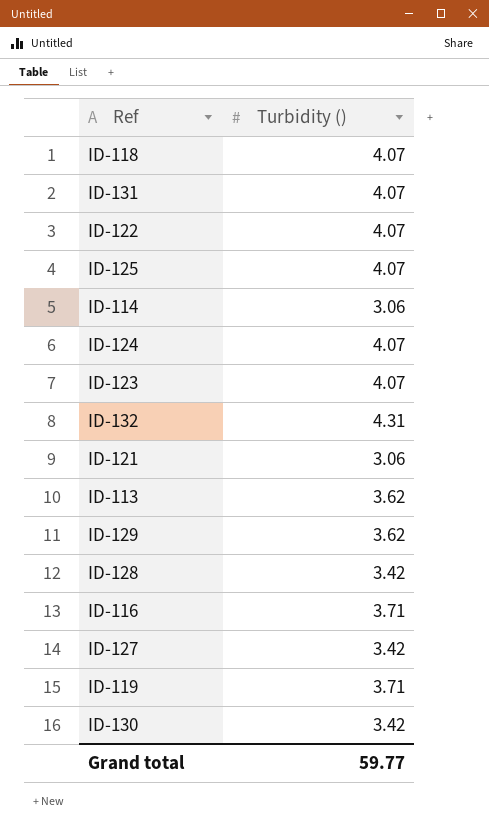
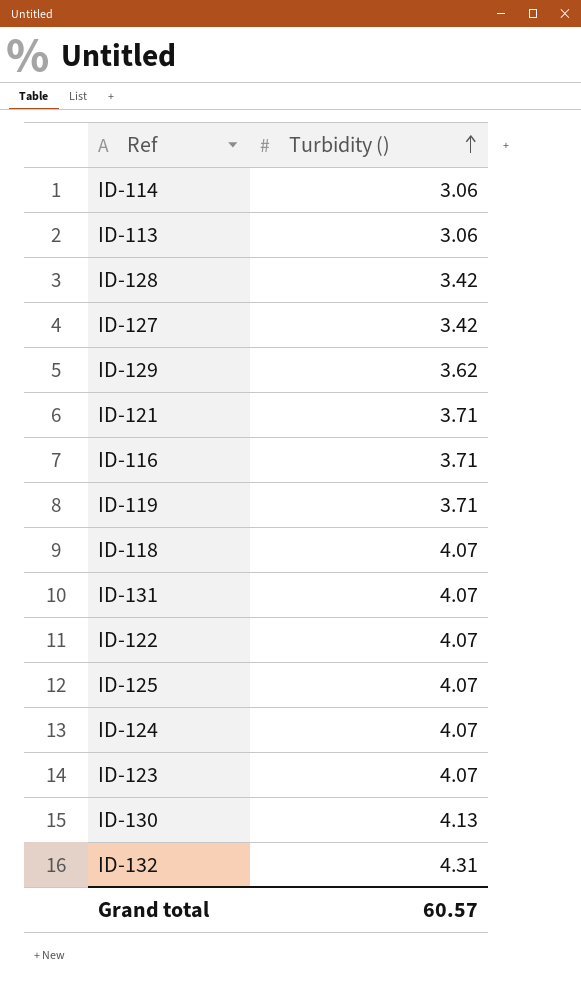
row order: none -> Turbidity () ascending
ID-113 | Turbidity (): 3.62 -> 3.06
ID-121 | Turbidity (): 3.06 -> 3.71
ID-130 | Turbidity (): 3.42 -> 4.13
Grand total | Turbidity (): 59.77 -> 60.57

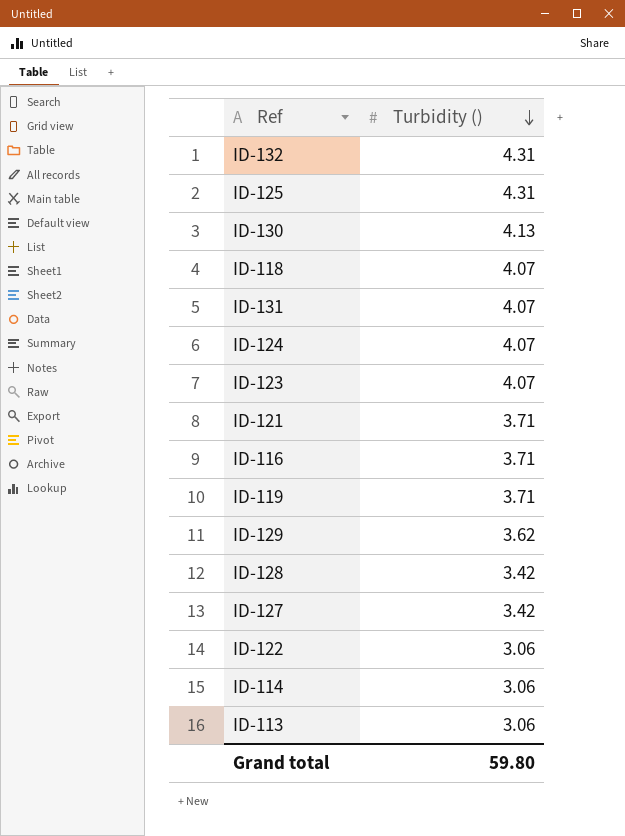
row order: Turbidity () ascending -> Turbidity () descending
ID-125 | Turbidity (): 4.07 -> 4.31
ID-122 | Turbidity (): 4.07 -> 3.06
Grand total | Turbidity (): 60.57 -> 59.80

